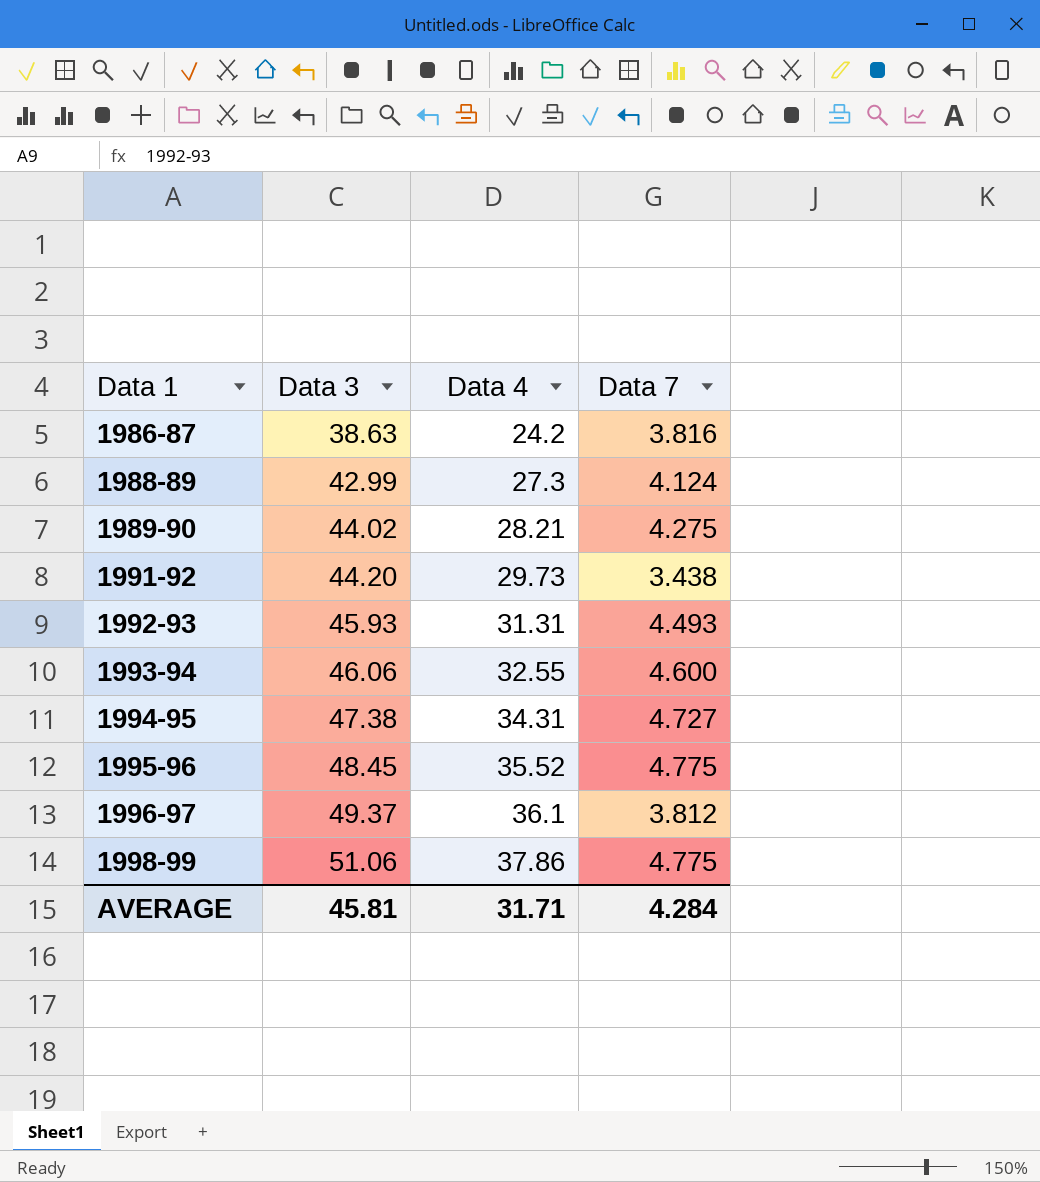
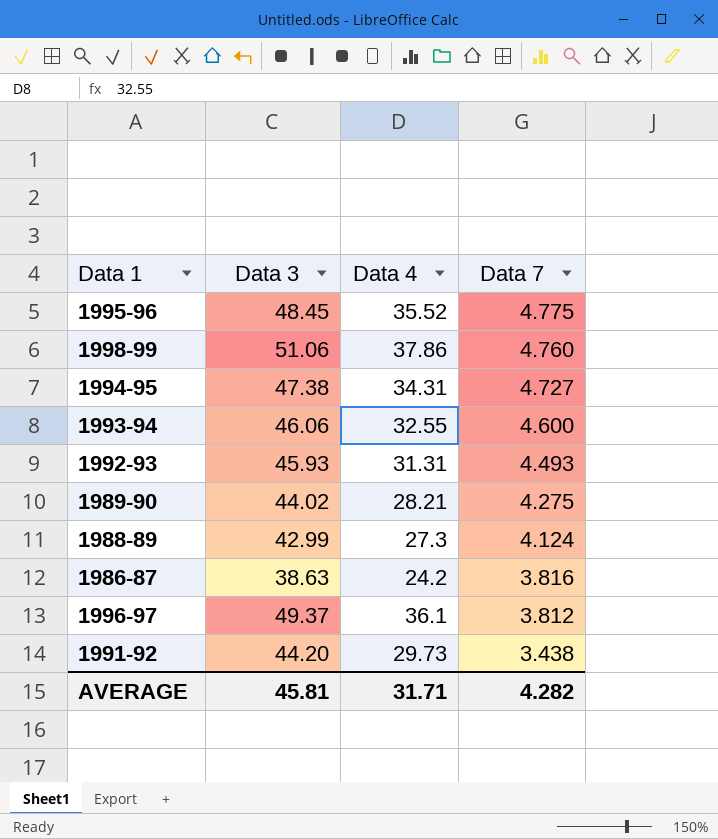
row order: Data 1 ascending -> Data 7 descending
1998-99 | Data 7: 4.775 -> 4.760
AVERAGE | Data 7: 4.284 -> 4.282

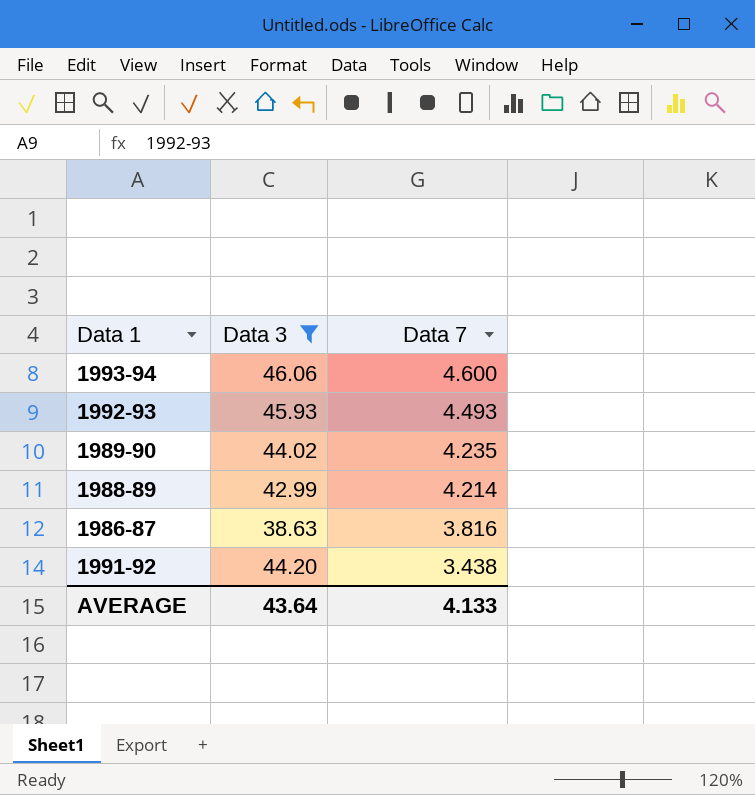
filter: none -> Data 3 <= 46.06
column Data 4 | position: 3 -> none
1989-90 | Data 7: 4.275 -> 4.235
1988-89 | Data 7: 4.124 -> 4.214
AVERAGE | Data 3: 45.81 -> 43.64
AVERAGE | Data 7: 4.282 -> 4.133

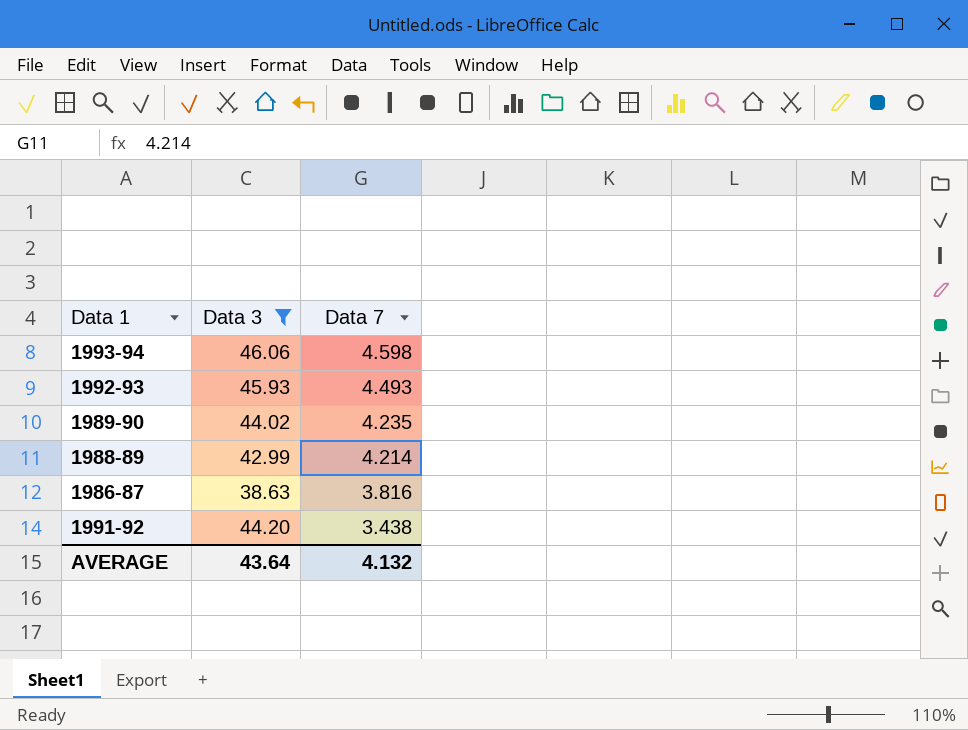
1993-94 | Data 7: 4.600 -> 4.598
AVERAGE | Data 7: 4.133 -> 4.132

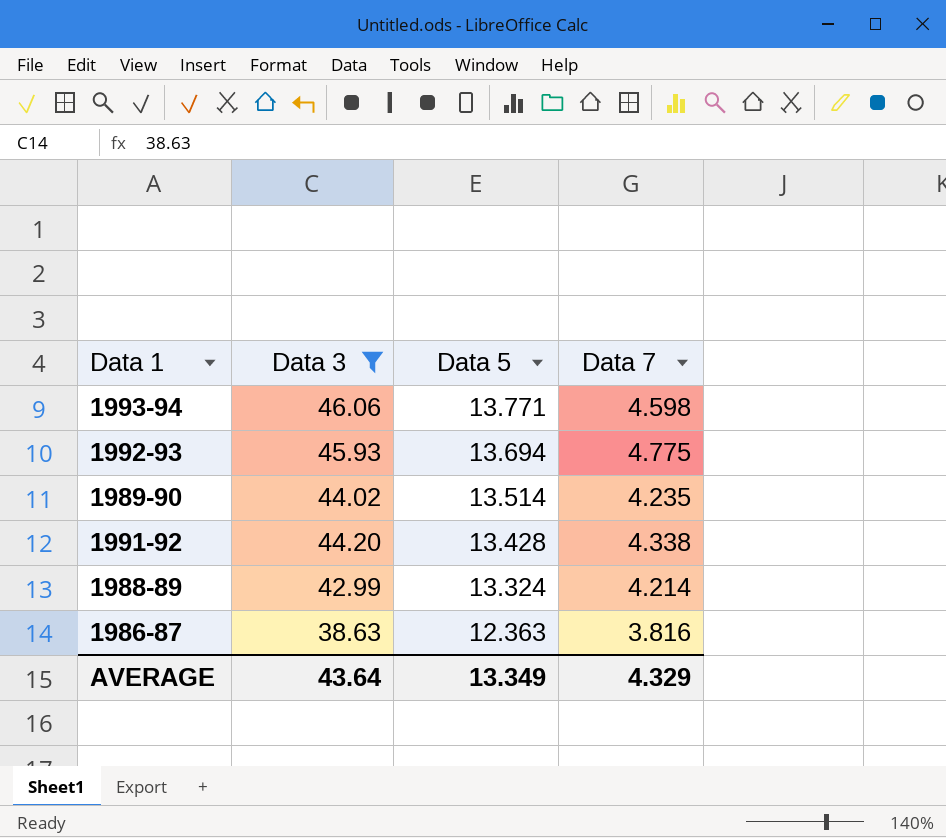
row order: Data 7 descending -> Data 5 descending
column Data 5 | position: none -> 3
1992-93 | Data 7: 4.493 -> 4.775
1991-92 | Data 7: 3.438 -> 4.338
AVERAGE | Data 7: 4.132 -> 4.329

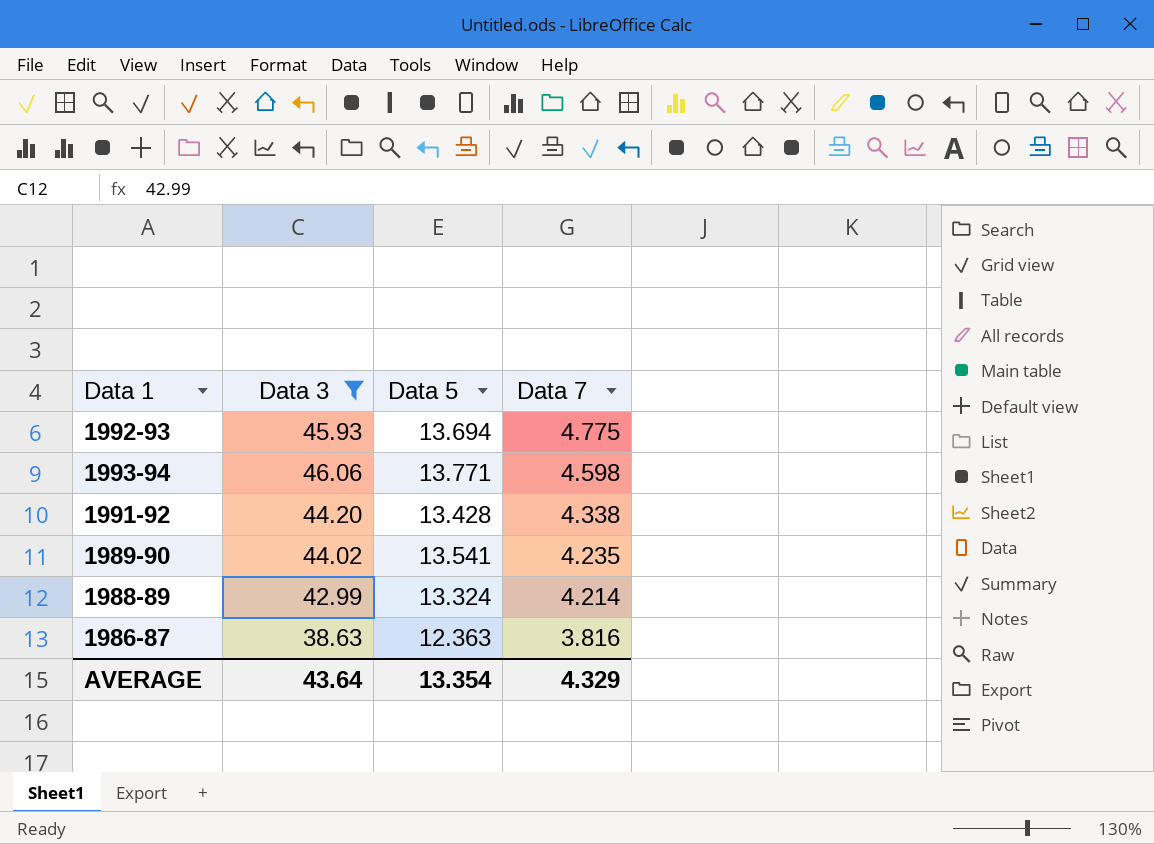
row order: Data 5 descending -> Data 7 descending
1989-90 | Data 5: 13.514 -> 13.541
AVERAGE | Data 5: 13.349 -> 13.354

